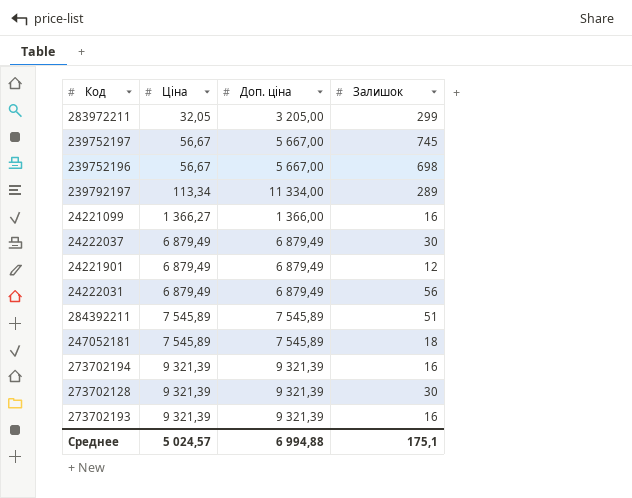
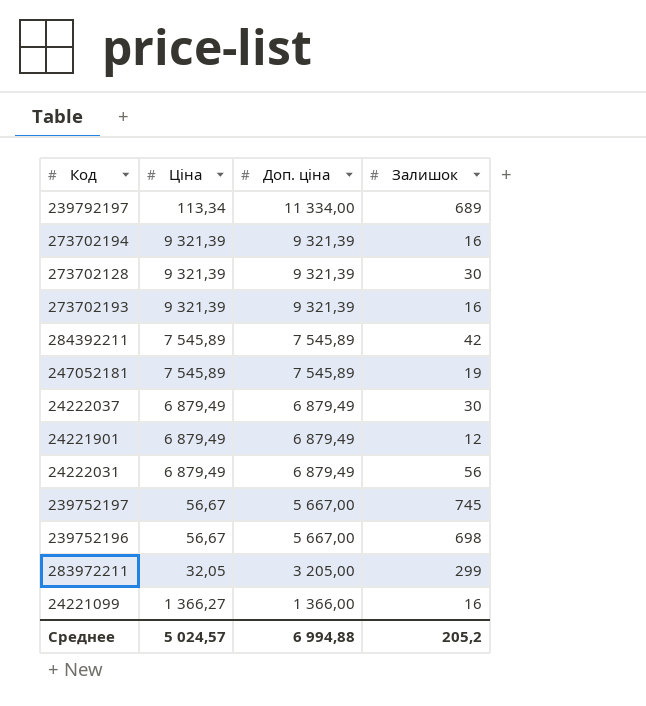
row order: Ціна ascending -> Доп. ціна descending
239792197 | Залишок: 289 -> 689
284392211 | Залишок: 51 -> 42
247052181 | Залишок: 18 -> 19
Среднее | Залишок: 175,1 -> 205,2

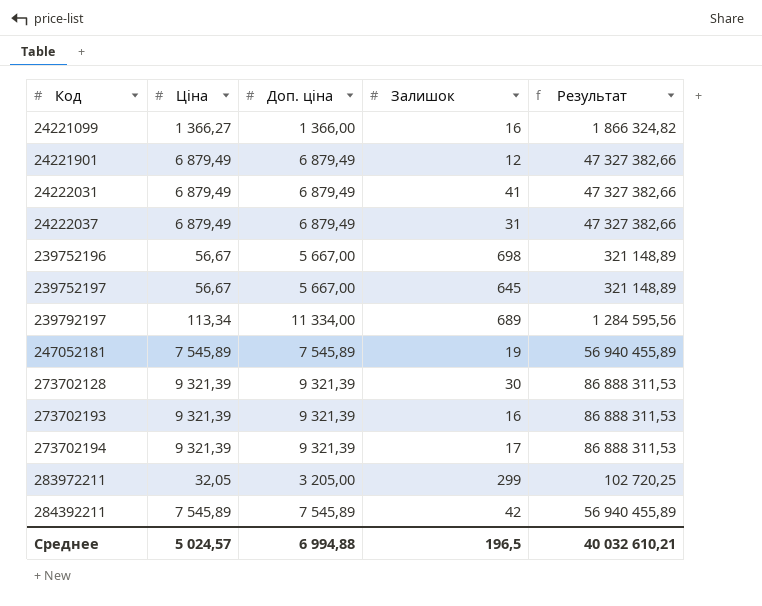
row order: Доп. ціна descending -> Код ascending
column Результат | formula: none -> [Ціна] * [Доп. ціна]
24222031 | Залишок: 56 -> 41
24222037 | Залишок: 30 -> 31
239752197 | Залишок: 745 -> 645
273702194 | Залишок: 16 -> 17
Среднее | Залишок: 205,2 -> 196,5

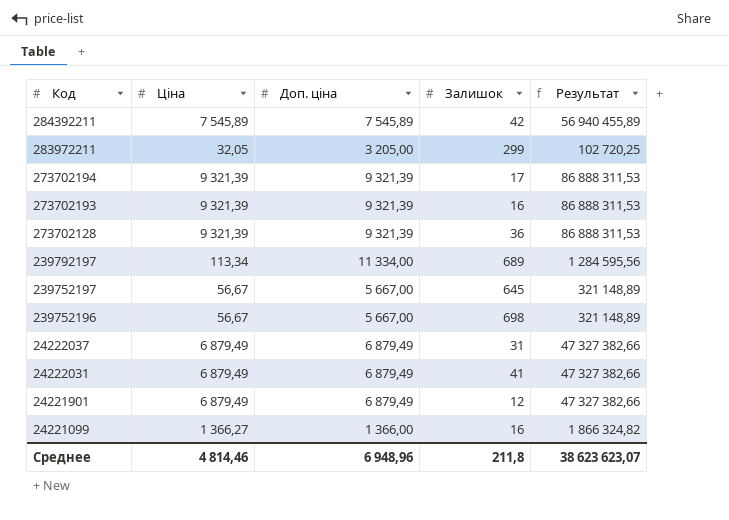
row order: Код ascending -> Код descending
row 247052181: 7 545,89 | 7 545,89 | 19 | 56 940 455,89 -> none
273702128 | Залишок: 30 -> 36
Среднее | Ціна: 5 024,57 -> 4 814,46
Среднее | Доп. ціна: 6 994,88 -> 6 948,96
Среднее | Залишок: 196,5 -> 211,8
Среднее | Результат: 40 032 610,21 -> 38 623 623,07

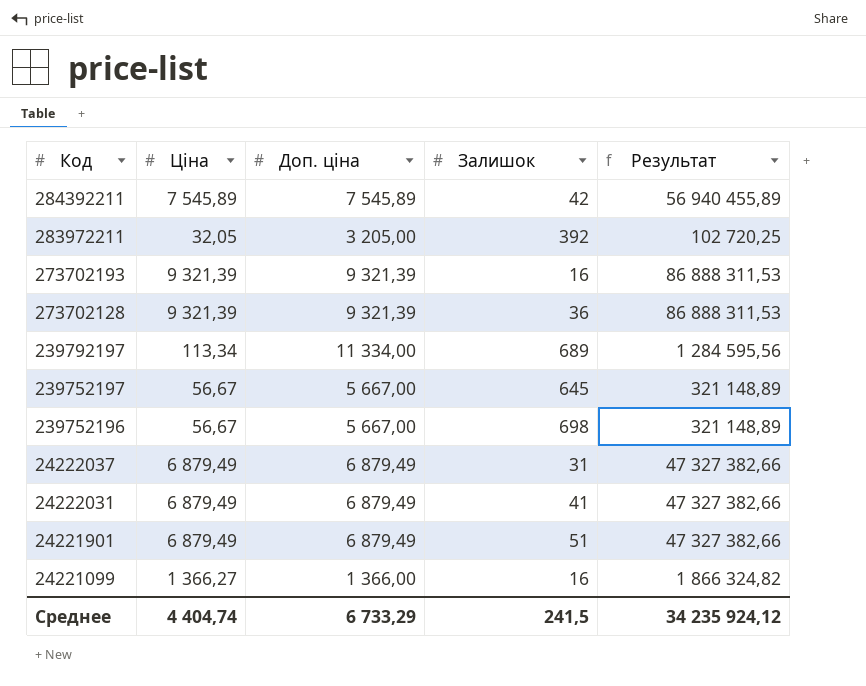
row 273702194: 9 321,39 | 9 321,39 | 17 | 86 888 311,53 -> none
283972211 | Залишок: 299 -> 392
24221901 | Залишок: 12 -> 51
Среднее | Ціна: 4 814,46 -> 4 404,74
Среднее | Доп. ціна: 6 948,96 -> 6 733,29
Среднее | Залишок: 211,8 -> 241,5
Среднее | Результат: 38 623 623,07 -> 34 235 924,12

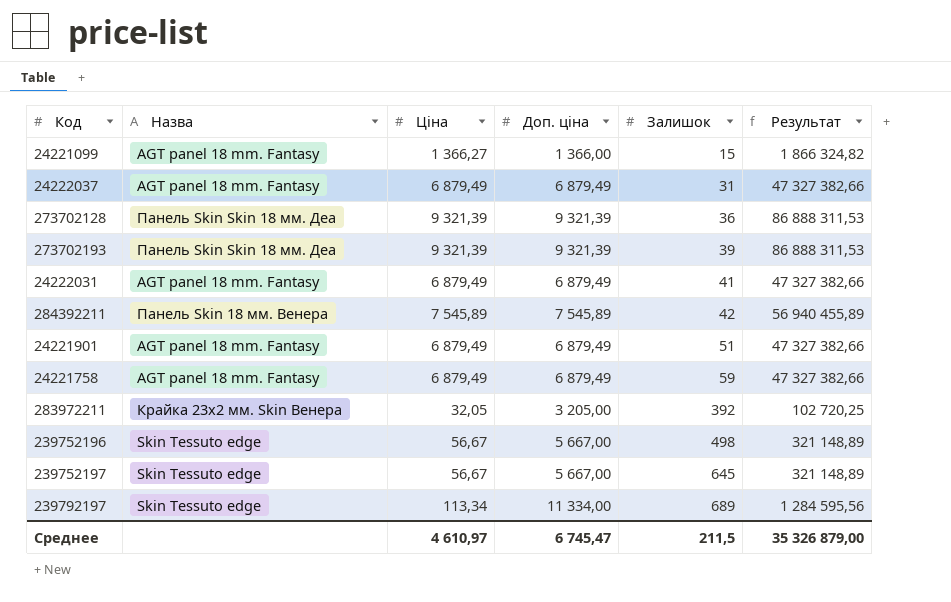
row order: Код descending -> Залишок ascending
column Назва | position: none -> 2
24221099 | Залишок: 16 -> 15
273702193 | Залишок: 16 -> 39
row 24221758: none -> AGT panel 18 mm. Fantasy | 6 879,49 | 6 879,49 | 59 | 47 327 382,66
239752196 | Залишок: 698 -> 498
Среднее | Ціна: 4 404,74 -> 4 610,97
Среднее | Доп. ціна: 6 733,29 -> 6 745,47
Среднее | Залишок: 241,5 -> 211,5
Среднее | Результат: 34 235 924,12 -> 35 326 879,00

